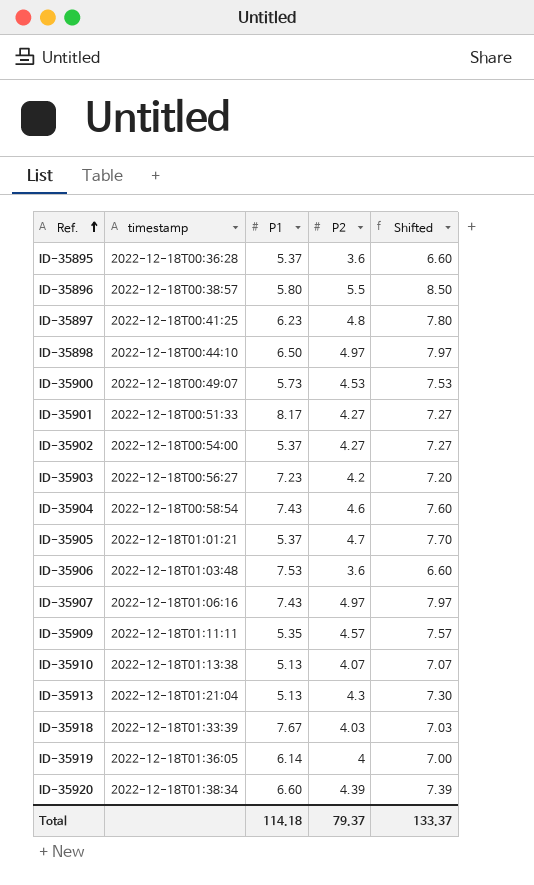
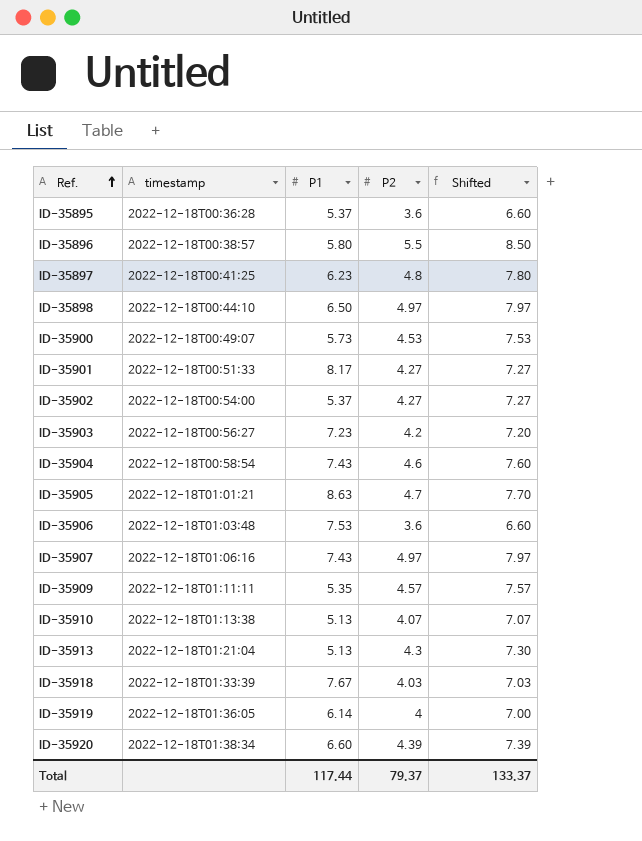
ID-35905 | P1: 5.37 -> 8.63
Total | P1: 114.18 -> 117.44

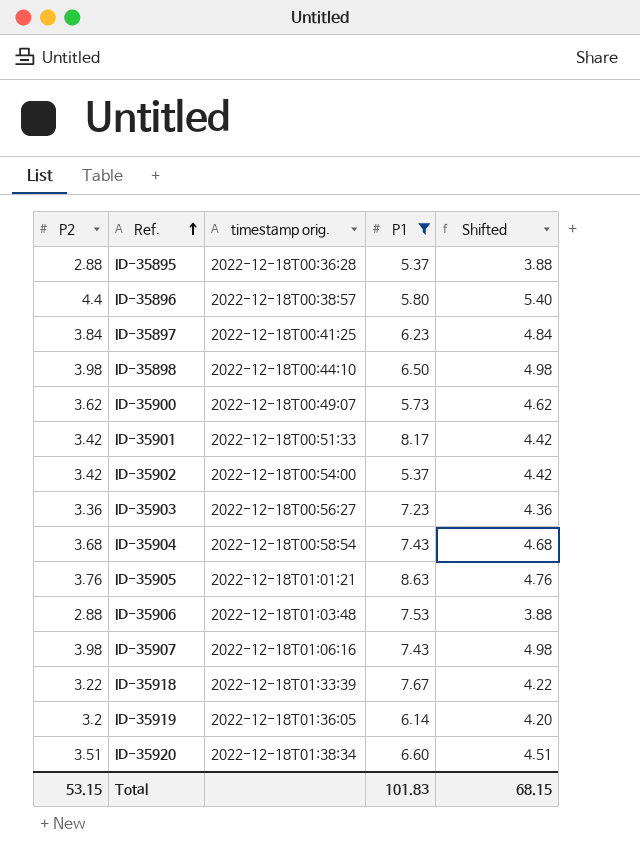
filter: none -> P1 >= 5.37
column P2 | position: 4 -> 1
column name: timestamp -> timestamp orig.
column Shifted | formula: [P2] + 3 -> [P2] + 1
ID-35895 | P2: 3.6 -> 2.88
ID-35896 | P2: 5.5 -> 4.4
ID-35897 | P2: 4.8 -> 3.84
ID-35898 | P2: 4.97 -> 3.98
ID-35900 | P2: 4.53 -> 3.62
ID-35901 | P2: 4.27 -> 3.42
ID-35902 | P2: 4.27 -> 3.42
ID-35903 | P2: 4.2 -> 3.36
ID-35904 | P2: 4.6 -> 3.68
ID-35905 | P2: 4.7 -> 3.76
ID-35906 | P2: 3.6 -> 2.88
ID-35907 | P2: 4.97 -> 3.98
ID-35918 | P2: 4.03 -> 3.22
ID-35919 | P2: 4 -> 3.2
ID-35920 | P2: 4.39 -> 3.51
Total | P2: 79.37 -> 53.15
Total | P1: 117.44 -> 101.83
Total | Shifted: 133.37 -> 68.15

